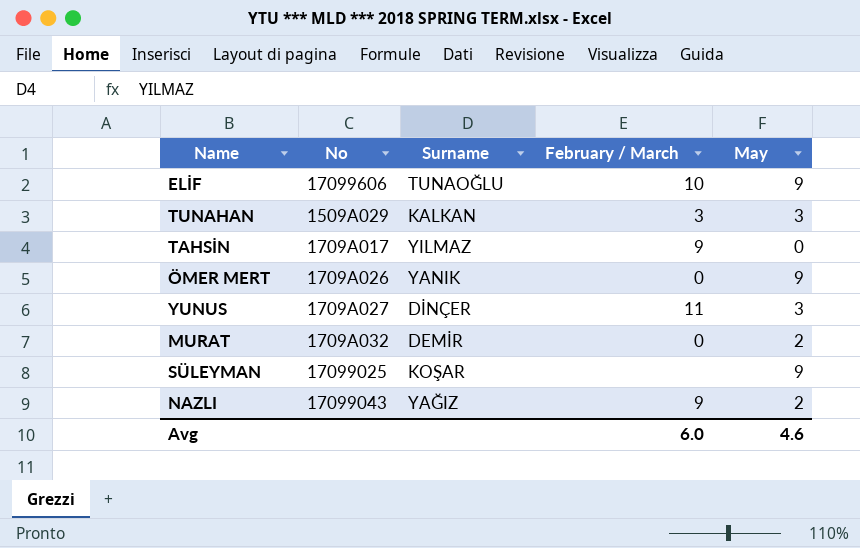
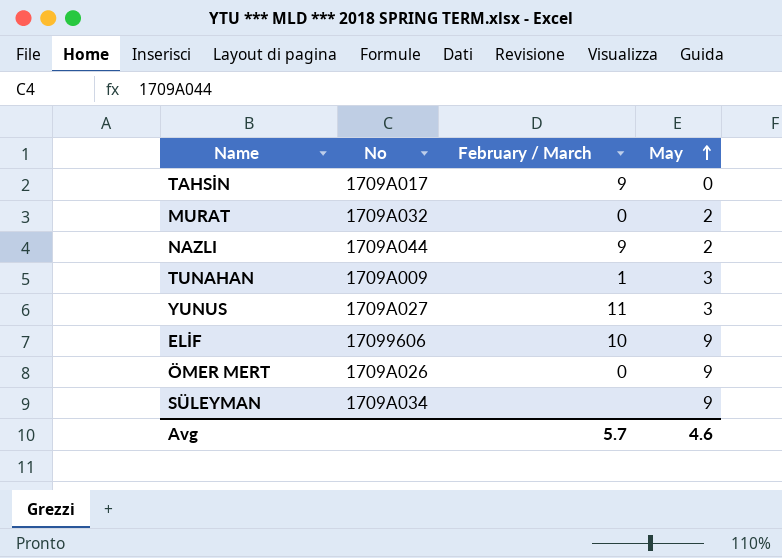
row order: none -> May ascending
column Surname | position: 3 -> none
NAZLI | No: 17099043 -> 1709A044
TUNAHAN | No: 1509A029 -> 1709A009
TUNAHAN | February / March: 3 -> 1
SÜLEYMAN | No: 17099025 -> 1709A034
Avg | February / March: 6.0 -> 5.7

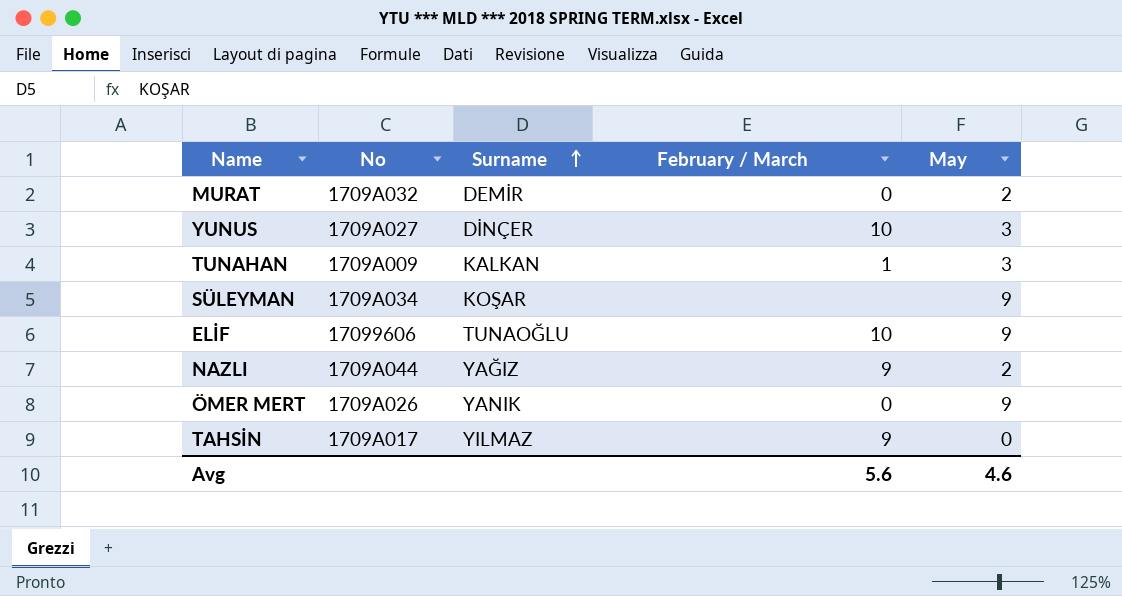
row order: May ascending -> Surname ascending
column Surname | position: none -> 3
YUNUS | February / March: 11 -> 10
Avg | February / March: 5.7 -> 5.6

